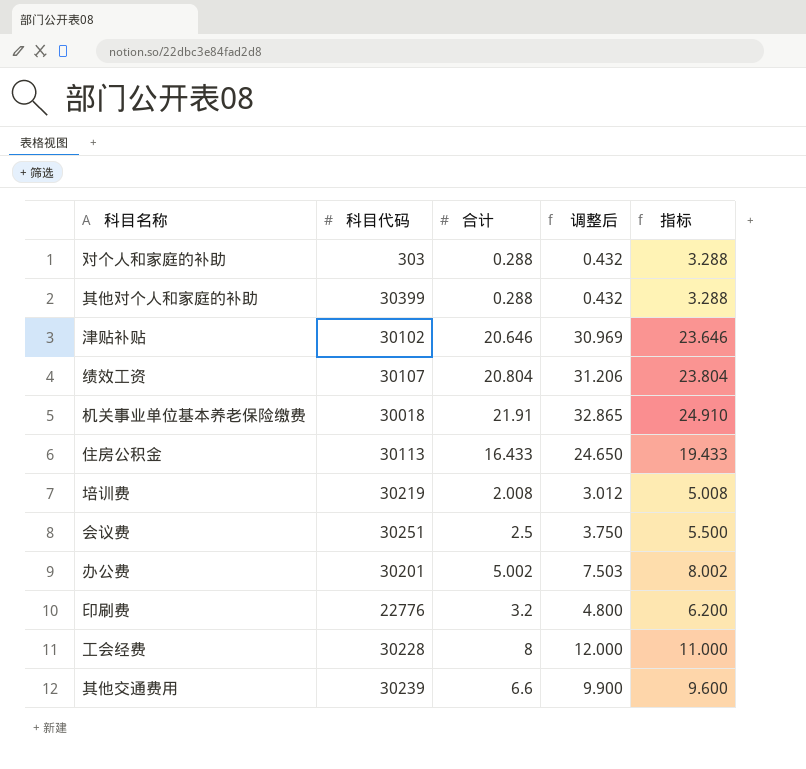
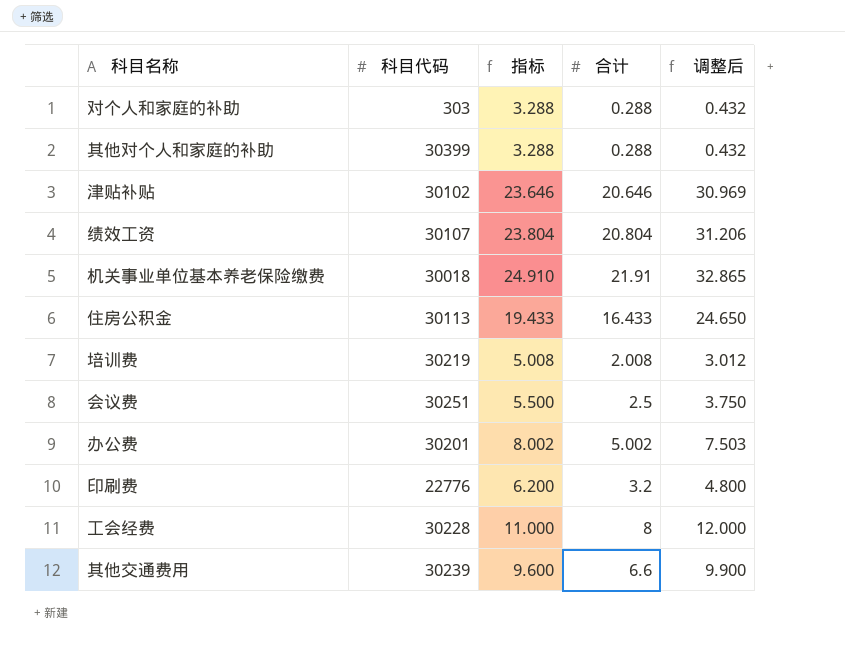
column 指标 | position: 5 -> 3

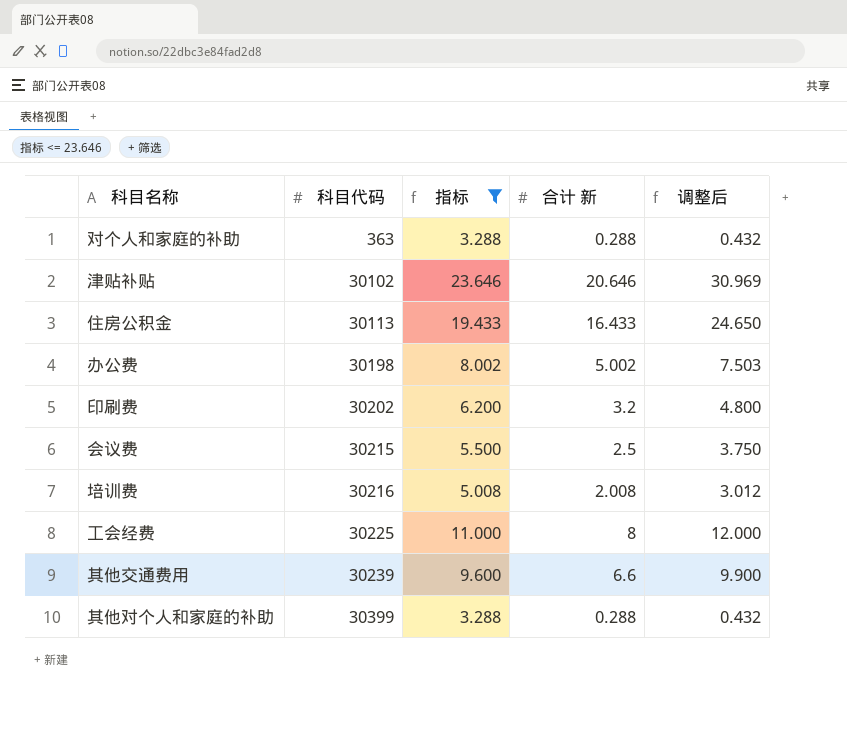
filter: none -> 指标 <= 23.646
row order: none -> 科目代码 ascending
column name: 合计 -> 合计 新
对个人和家庭的补助 | 科目代码: 303 -> 363
办公费 | 科目代码: 30201 -> 30198
印刷费 | 科目代码: 22776 -> 30202
会议费 | 科目代码: 30251 -> 30215
培训费 | 科目代码: 30219 -> 30216
工会经费 | 科目代码: 30228 -> 30225

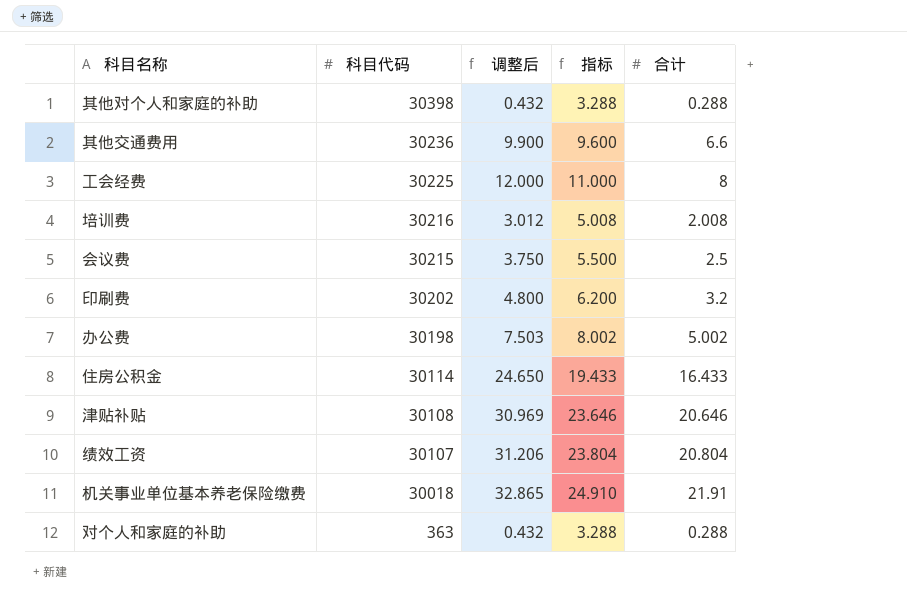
filter: 指标 <= 23.646 -> none
row order: 科目代码 ascending -> 科目代码 descending
column 调整后 | position: 5 -> 3
column name: 合计 新 -> 合计
其他对个人和家庭的补助 | 科目代码: 30399 -> 30398
其他交通费用 | 科目代码: 30239 -> 30236
住房公积金 | 科目代码: 30113 -> 30114
津贴补贴 | 科目代码: 30102 -> 30108

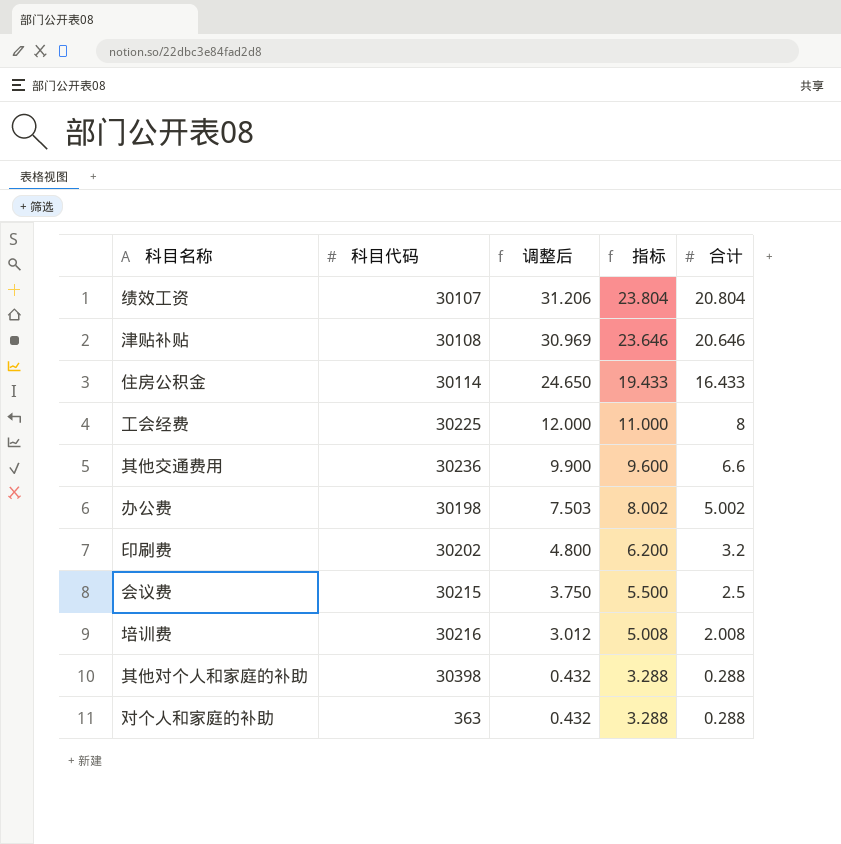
row order: 科目代码 descending -> 调整后 descending
row 机关事业单位基本养老保险缴费: 30018 | 32.865 | 24.910 | 21.91 -> none

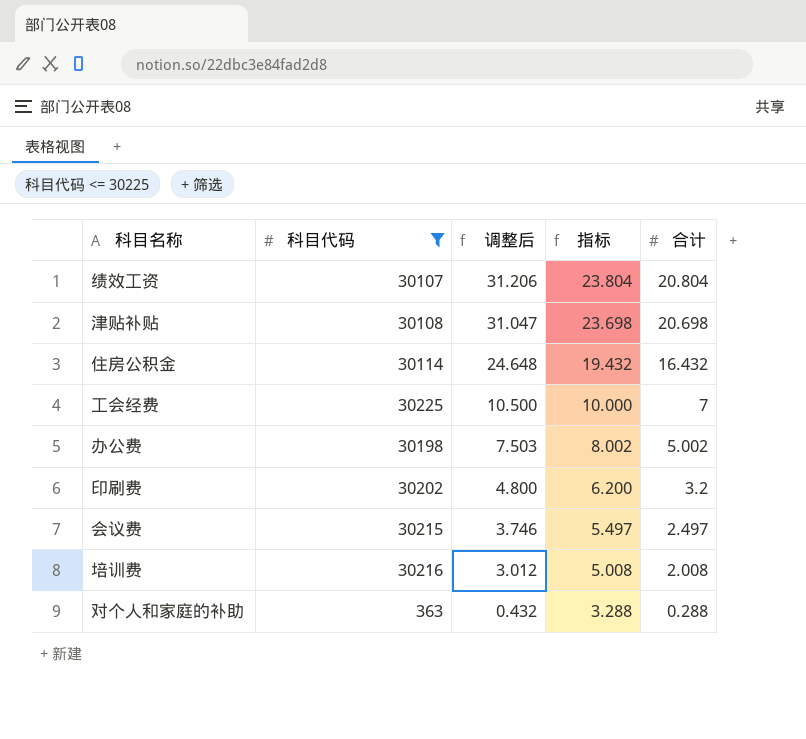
filter: none -> 科目代码 <= 30225
津贴补贴 | 调整后: 30.969 -> 31.047
津贴补贴 | 指标: 23.646 -> 23.698
津贴补贴 | 合计: 20.646 -> 20.698
住房公积金 | 调整后: 24.650 -> 24.648
住房公积金 | 指标: 19.433 -> 19.432
住房公积金 | 合计: 16.433 -> 16.432
工会经费 | 调整后: 12.000 -> 10.500
工会经费 | 指标: 11.000 -> 10.000
工会经费 | 合计: 8 -> 7
会议费 | 调整后: 3.750 -> 3.746
会议费 | 指标: 5.500 -> 5.497
会议费 | 合计: 2.5 -> 2.497

